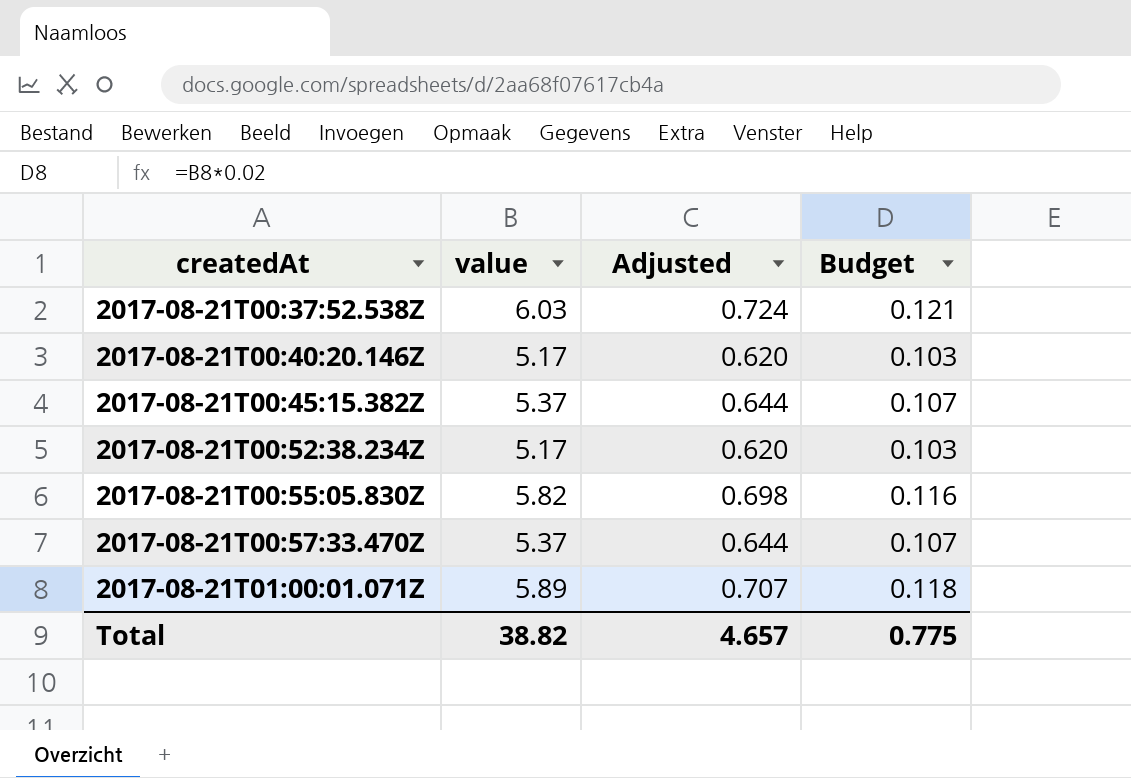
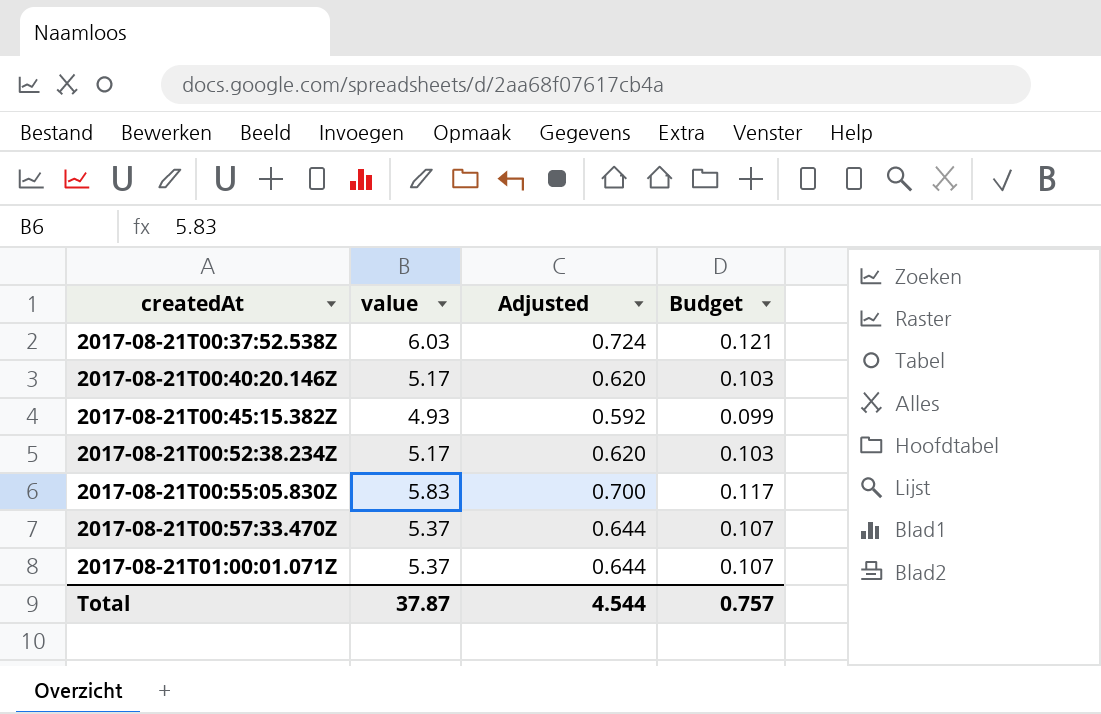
2017-08-21T00:45:15.382Z | value: 5.37 -> 4.93
2017-08-21T00:45:15.382Z | Adjusted: 0.644 -> 0.592
2017-08-21T00:45:15.382Z | Budget: 0.107 -> 0.099
2017-08-21T00:55:05.830Z | value: 5.82 -> 5.83
2017-08-21T00:55:05.830Z | Adjusted: 0.698 -> 0.700
2017-08-21T00:55:05.830Z | Budget: 0.116 -> 0.117
2017-08-21T01:00:01.071Z | value: 5.89 -> 5.37
2017-08-21T01:00:01.071Z | Adjusted: 0.707 -> 0.644
2017-08-21T01:00:01.071Z | Budget: 0.118 -> 0.107
Total | value: 38.82 -> 37.87
Total | Adjusted: 4.657 -> 4.544
Total | Budget: 0.775 -> 0.757

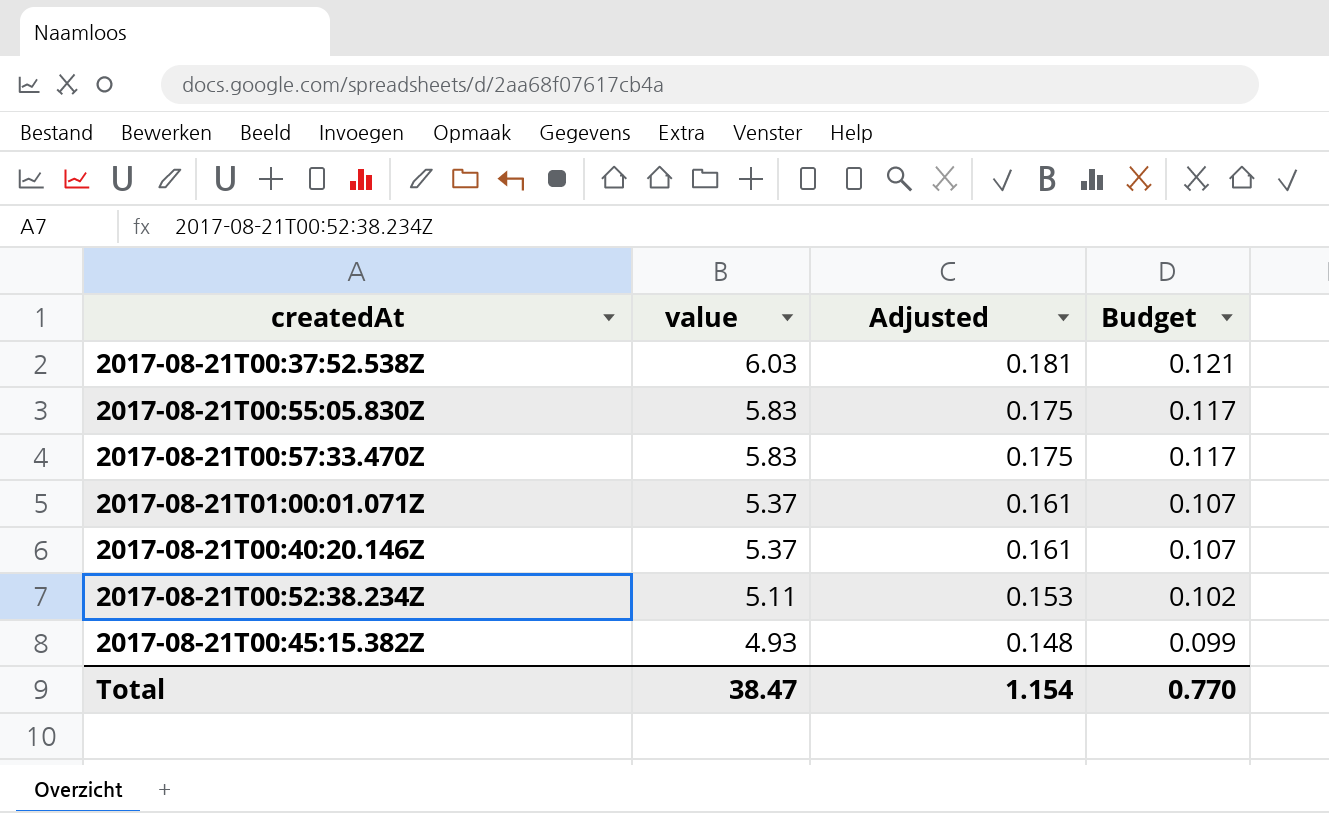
row order: createdAt ascending -> value descending
column Adjusted | formula: [value] * 0.12 -> [value] * 0.03
2017-08-21T00:57:33.470Z | value: 5.37 -> 5.83
2017-08-21T00:57:33.470Z | Budget: 0.107 -> 0.117
2017-08-21T00:40:20.146Z | value: 5.17 -> 5.37
2017-08-21T00:40:20.146Z | Budget: 0.103 -> 0.107
2017-08-21T00:52:38.234Z | value: 5.17 -> 5.11
2017-08-21T00:52:38.234Z | Budget: 0.103 -> 0.102
Total | value: 37.87 -> 38.47
Total | Adjusted: 4.544 -> 1.154
Total | Budget: 0.757 -> 0.770

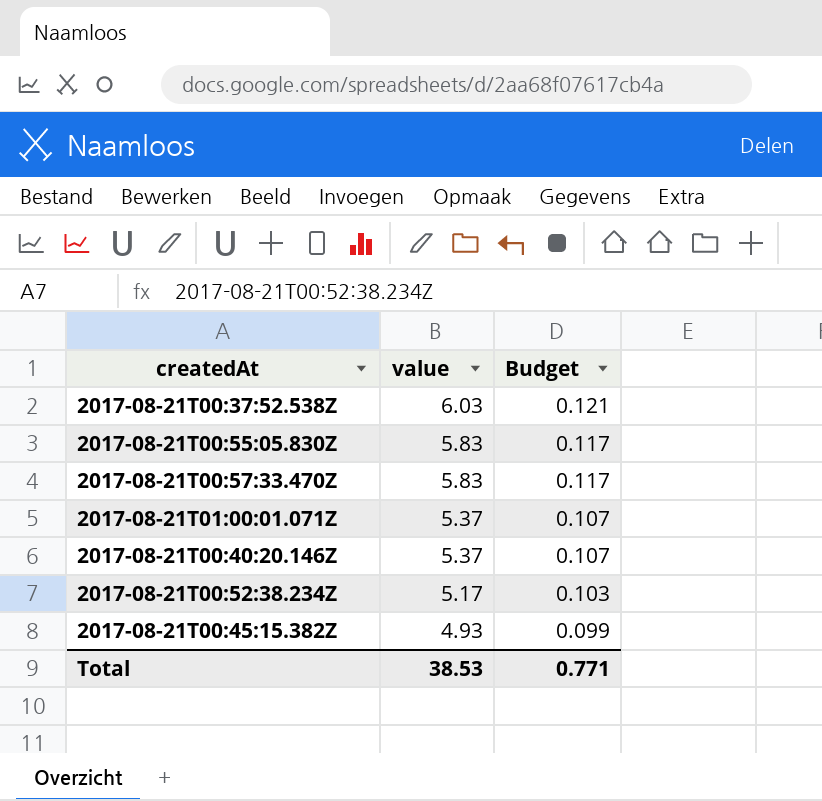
column Adjusted | formula: [value] * 0.03 -> none
2017-08-21T00:52:38.234Z | value: 5.11 -> 5.17
2017-08-21T00:52:38.234Z | Budget: 0.102 -> 0.103
Total | value: 38.47 -> 38.53
Total | Budget: 0.770 -> 0.771

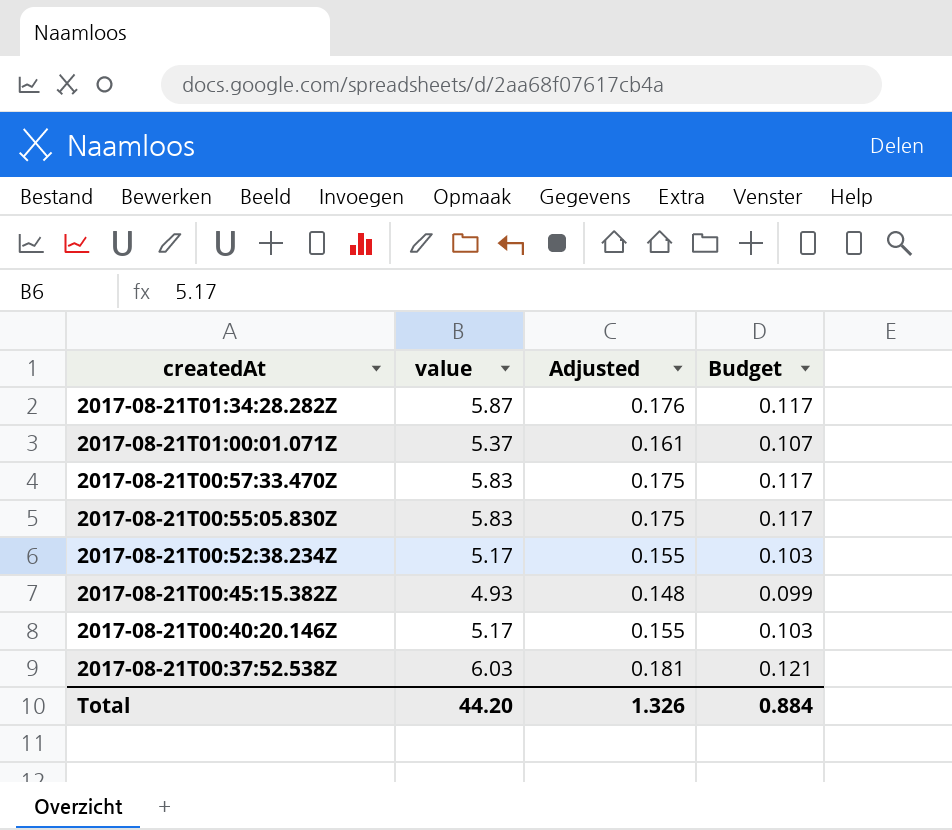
row order: value descending -> createdAt descending
column Adjusted | formula: none -> [value] * 0.03
row 2017-08-21T01:34:28.282Z: none -> 5.87 | 0.176 | 0.117
2017-08-21T00:40:20.146Z | value: 5.37 -> 5.17
2017-08-21T00:40:20.146Z | Budget: 0.107 -> 0.103
Total | value: 38.53 -> 44.20
Total | Budget: 0.771 -> 0.884

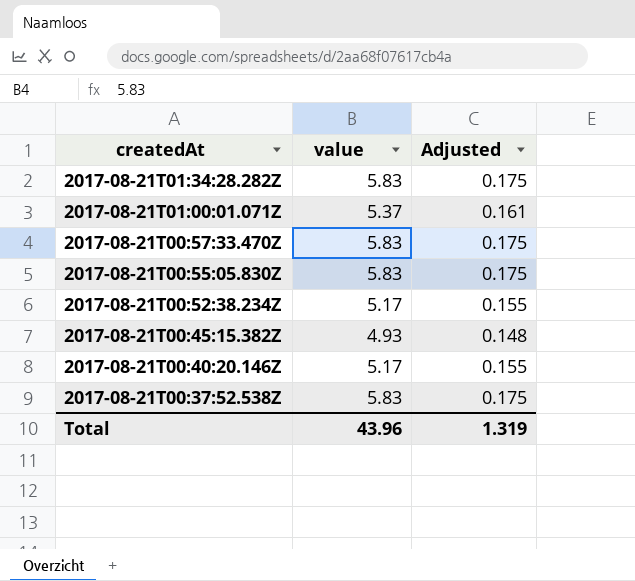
column Budget | formula: [value] * 0.02 -> none
2017-08-21T01:34:28.282Z | value: 5.87 -> 5.83
2017-08-21T01:34:28.282Z | Adjusted: 0.176 -> 0.175
2017-08-21T00:37:52.538Z | value: 6.03 -> 5.83
2017-08-21T00:37:52.538Z | Adjusted: 0.181 -> 0.175
Total | value: 44.20 -> 43.96
Total | Adjusted: 1.326 -> 1.319

